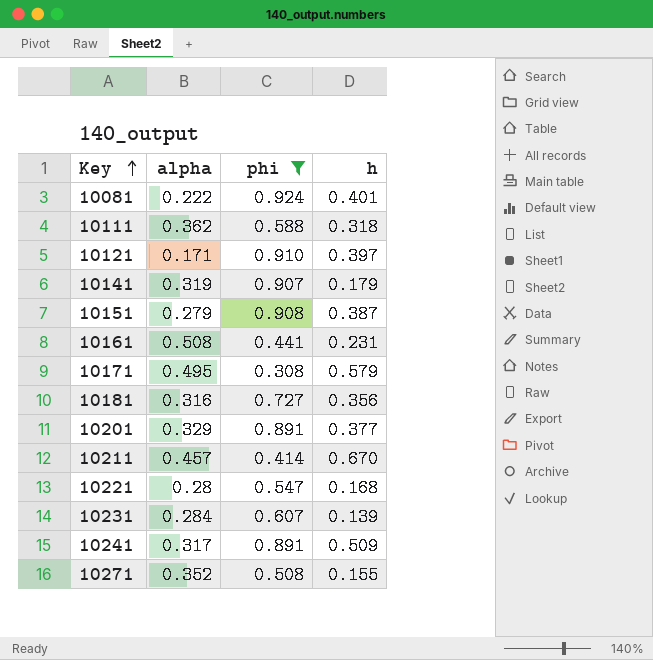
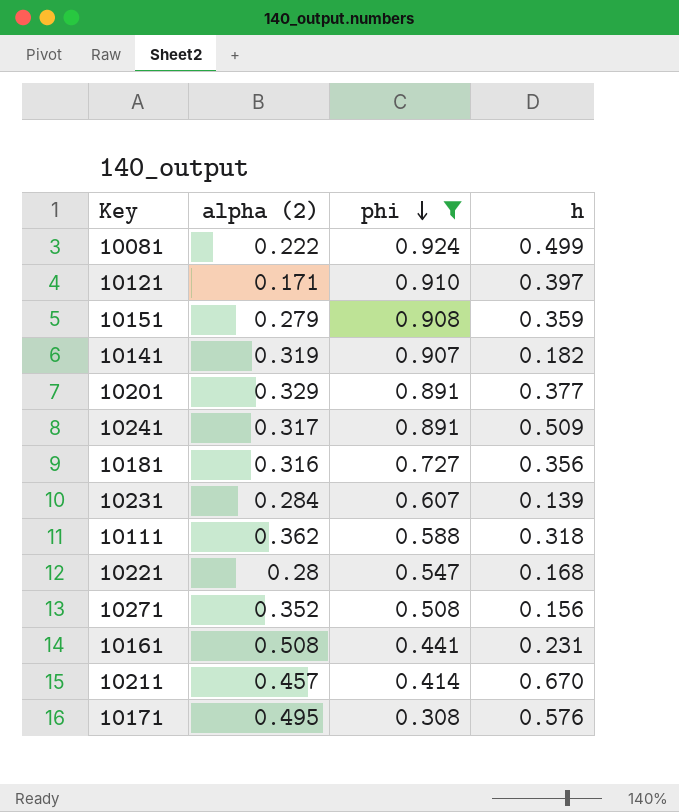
row order: Key ascending -> phi descending
column name: alpha -> alpha (2)
10081 | h: 0.401 -> 0.499
10151 | h: 0.387 -> 0.359
10141 | h: 0.179 -> 0.182
10271 | h: 0.155 -> 0.156
10171 | h: 0.579 -> 0.576

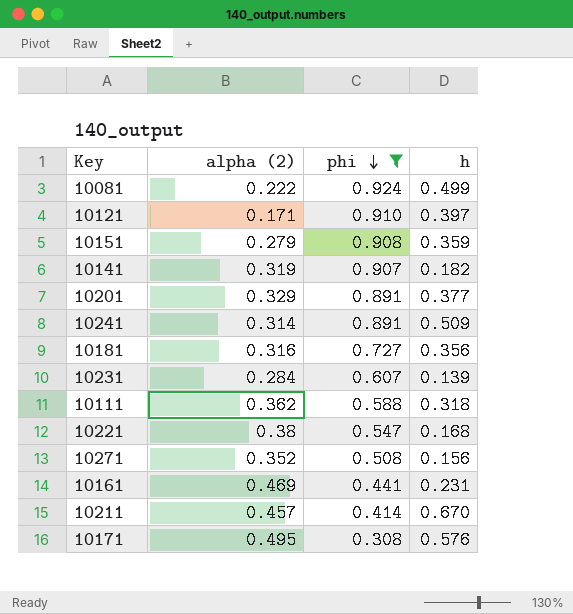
10241 | alpha (2): 0.317 -> 0.314
10221 | alpha (2): 0.28 -> 0.38
10161 | alpha (2): 0.508 -> 0.469

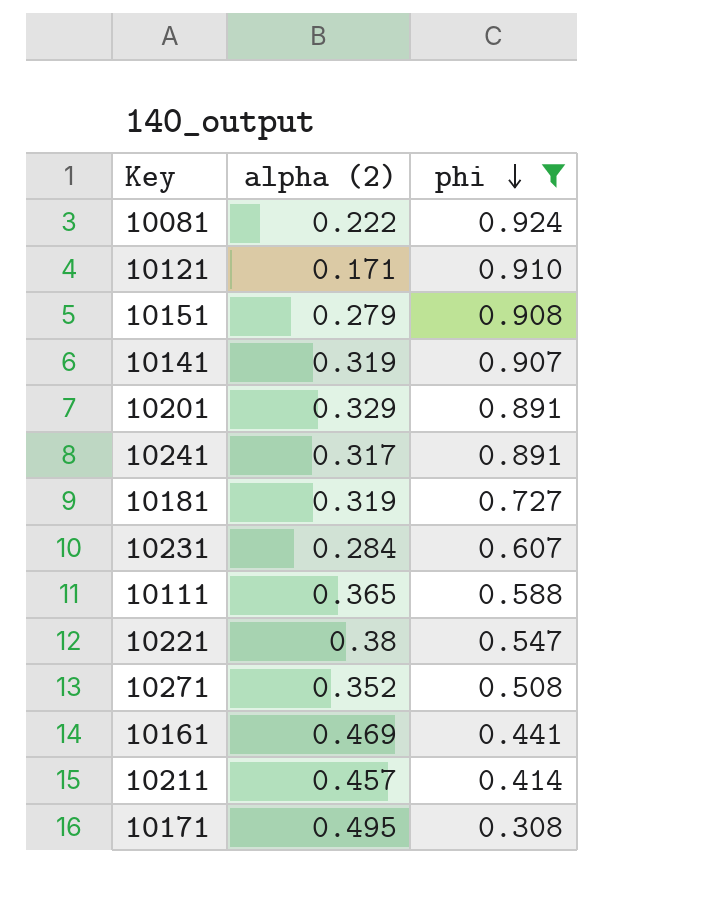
column h | position: 4 -> none
10241 | alpha (2): 0.314 -> 0.317
10181 | alpha (2): 0.316 -> 0.319
10111 | alpha (2): 0.362 -> 0.365

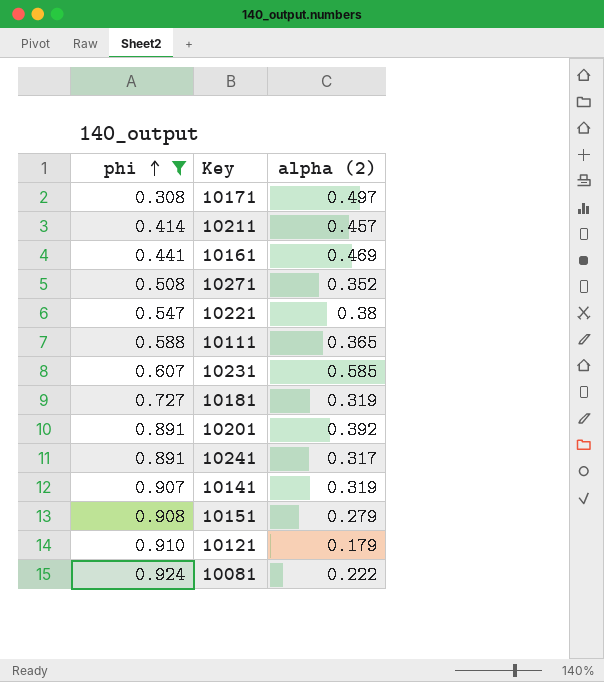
row order: phi descending -> phi ascending
column phi | position: 3 -> 1
10171 | alpha (2): 0.495 -> 0.497
10231 | alpha (2): 0.284 -> 0.585
10201 | alpha (2): 0.329 -> 0.392
10121 | alpha (2): 0.171 -> 0.179

